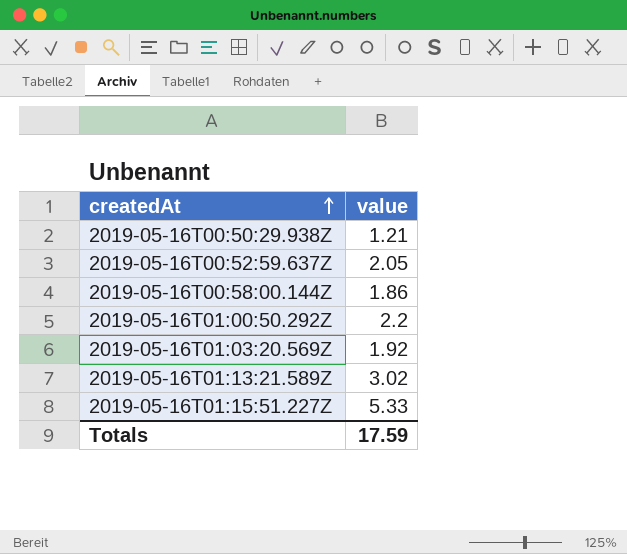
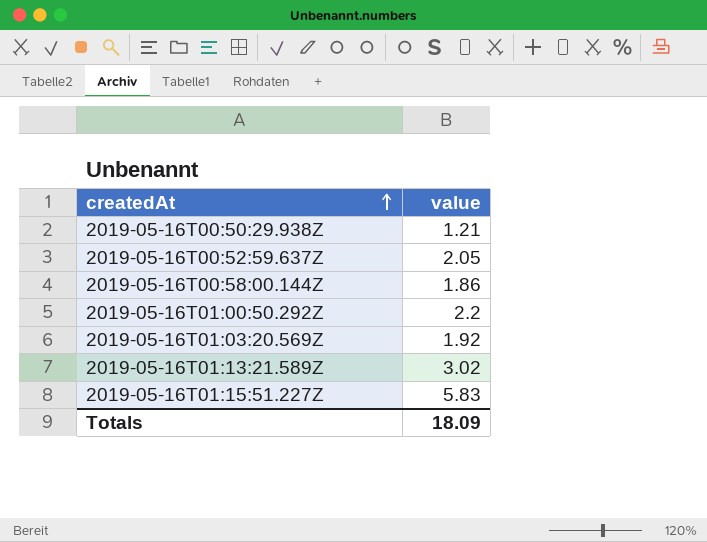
2019-05-16T01:15:51.227Z | value: 5.33 -> 5.83
Totals | value: 17.59 -> 18.09

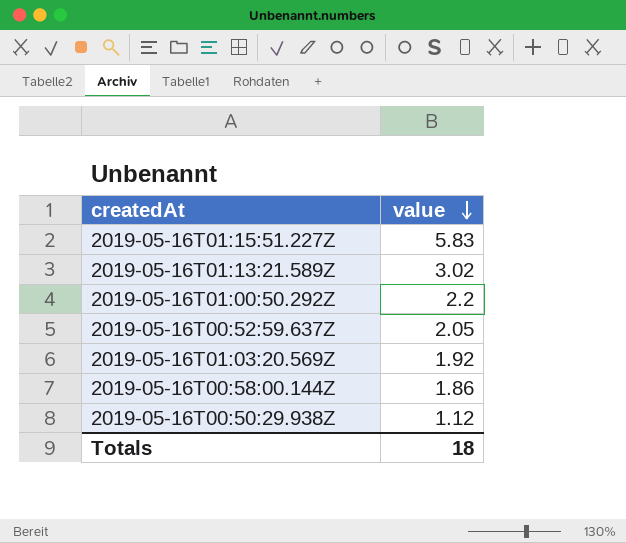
row order: createdAt ascending -> value descending
2019-05-16T00:50:29.938Z | value: 1.21 -> 1.12
Totals | value: 18.09 -> 18

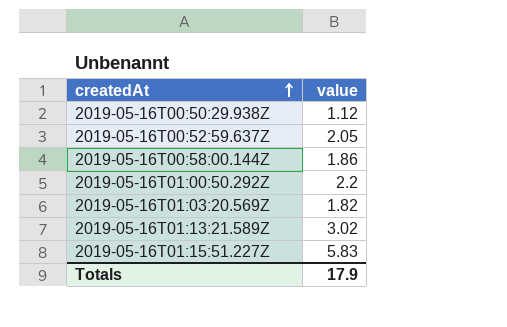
row order: value descending -> createdAt ascending
2019-05-16T01:03:20.569Z | value: 1.92 -> 1.82
Totals | value: 18 -> 17.9

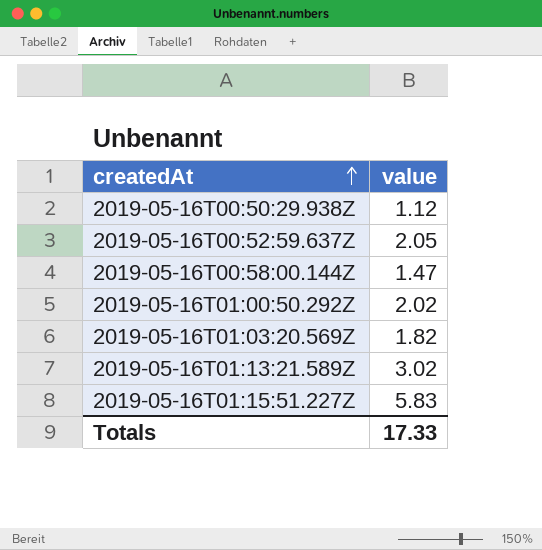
2019-05-16T00:58:00.144Z | value: 1.86 -> 1.47
2019-05-16T01:00:50.292Z | value: 2.2 -> 2.02
Totals | value: 17.9 -> 17.33

